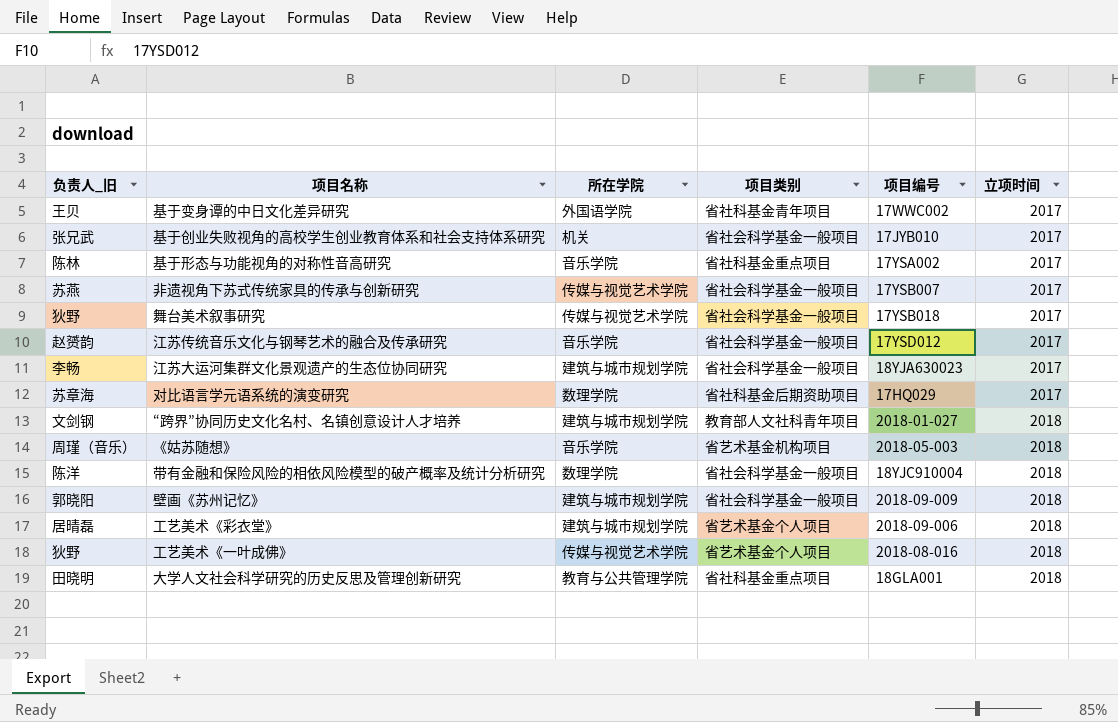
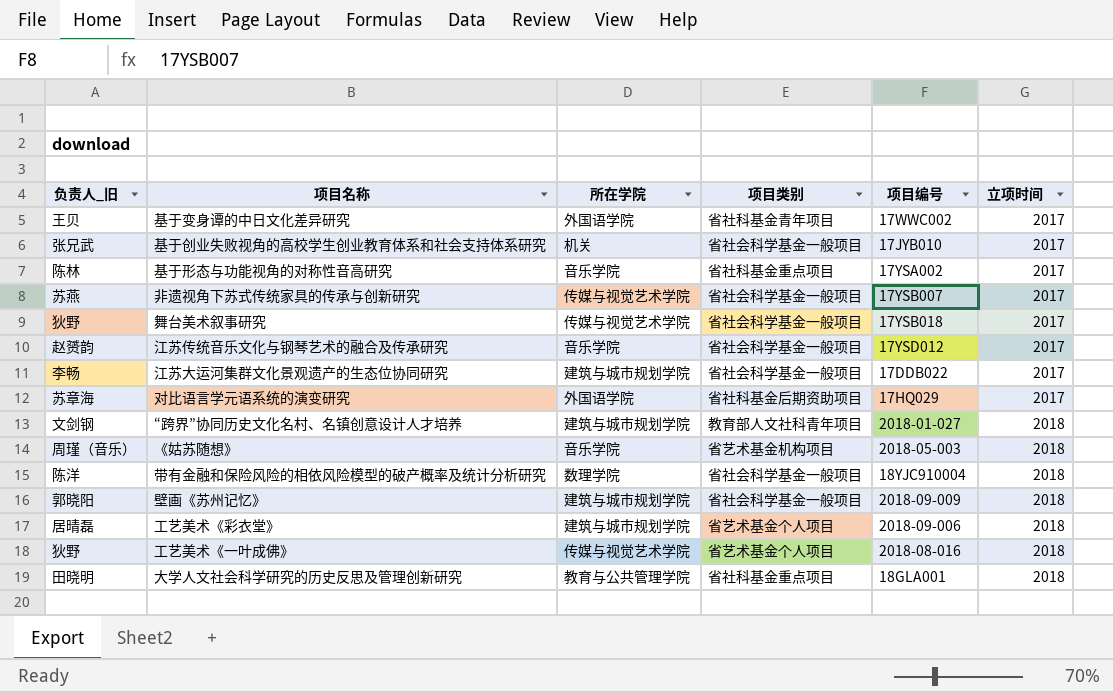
江苏大运河集群文化景观遗产的生态位协同研究 | 项目编号: 18YJA630023 -> 17DDB022
对比语言学元语系统的演变研究 | 所在学院: 数理学院 -> 外国语学院

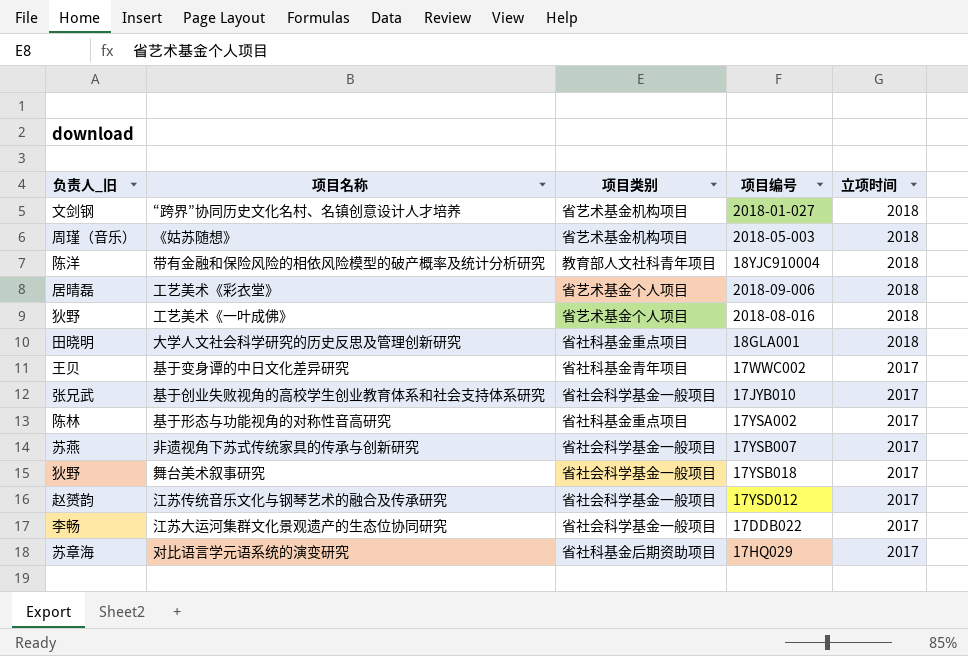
row order: 立项时间 ascending -> 立项时间 descending
column 所在学院 | position: 3 -> none
row 壁画《苏州记忆》: 郭晓阳 | 建筑与城市规划学院 | 省社会科学基金一般项目 | 2018-09-009 | 2018 -> none
“跨界”协同历史文化名村、名镇创意设计人才培养 | 项目类别: 教育部人文社科青年项目 -> 省艺术基金机构项目
带有金融和保险风险的相依风险模型的破产概率及统计分析研究 | 项目类别: 省社会科学基金一般项目 -> 教育部人文社科青年项目

